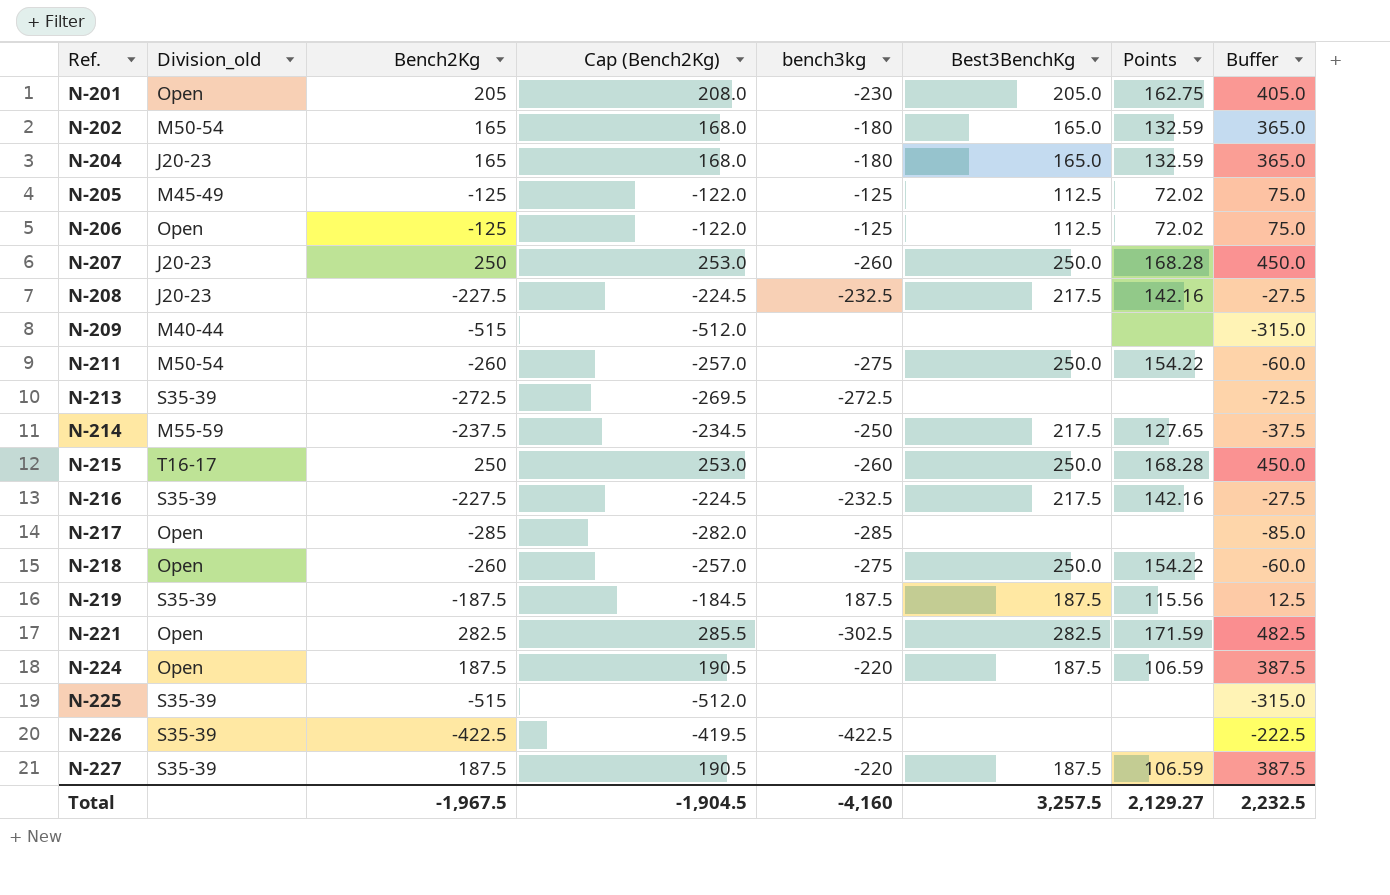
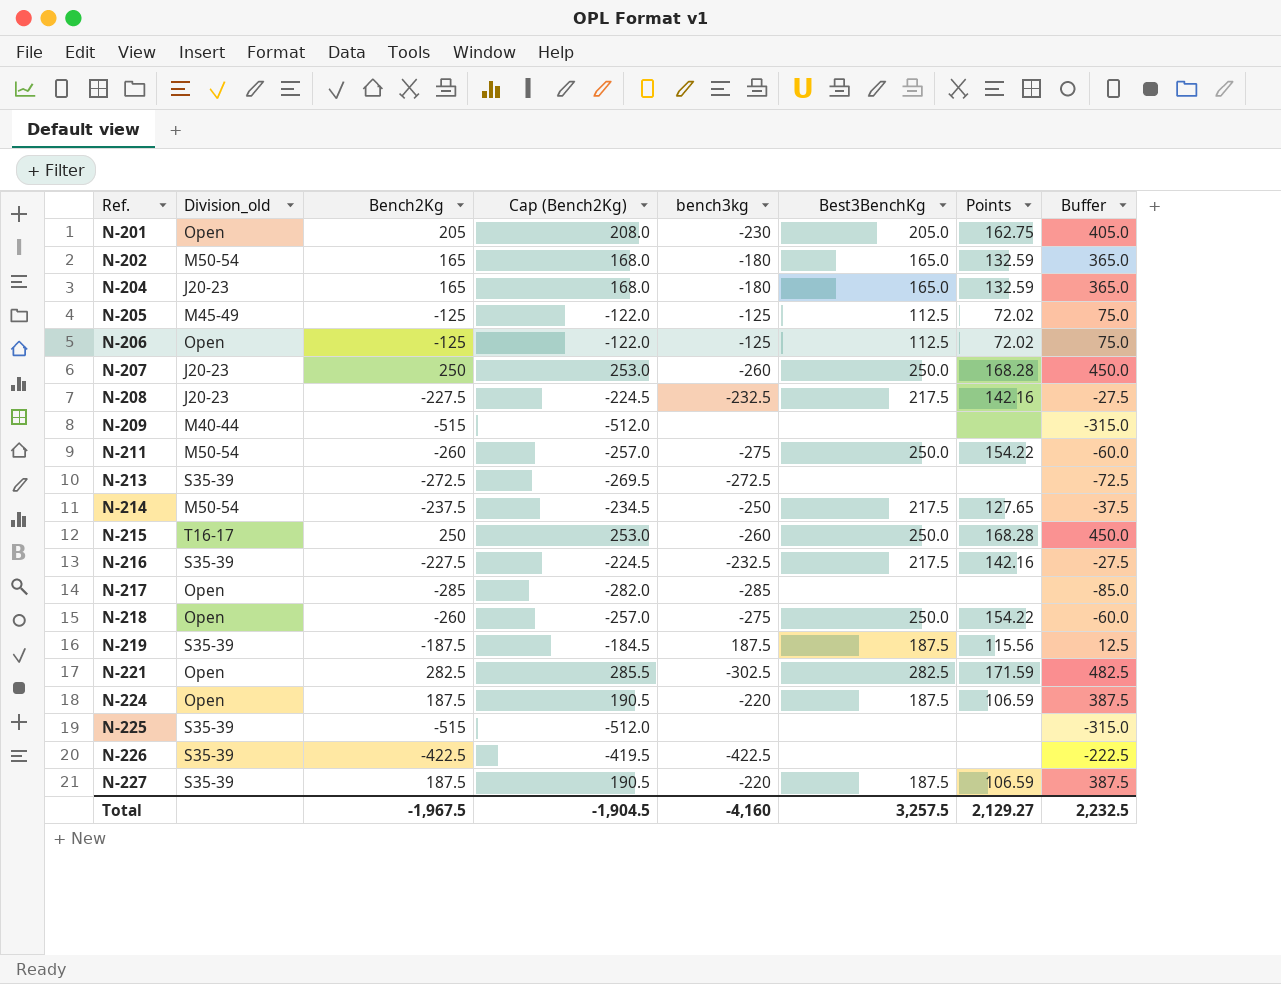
N-214 | Division_old: M55-59 -> M50-54

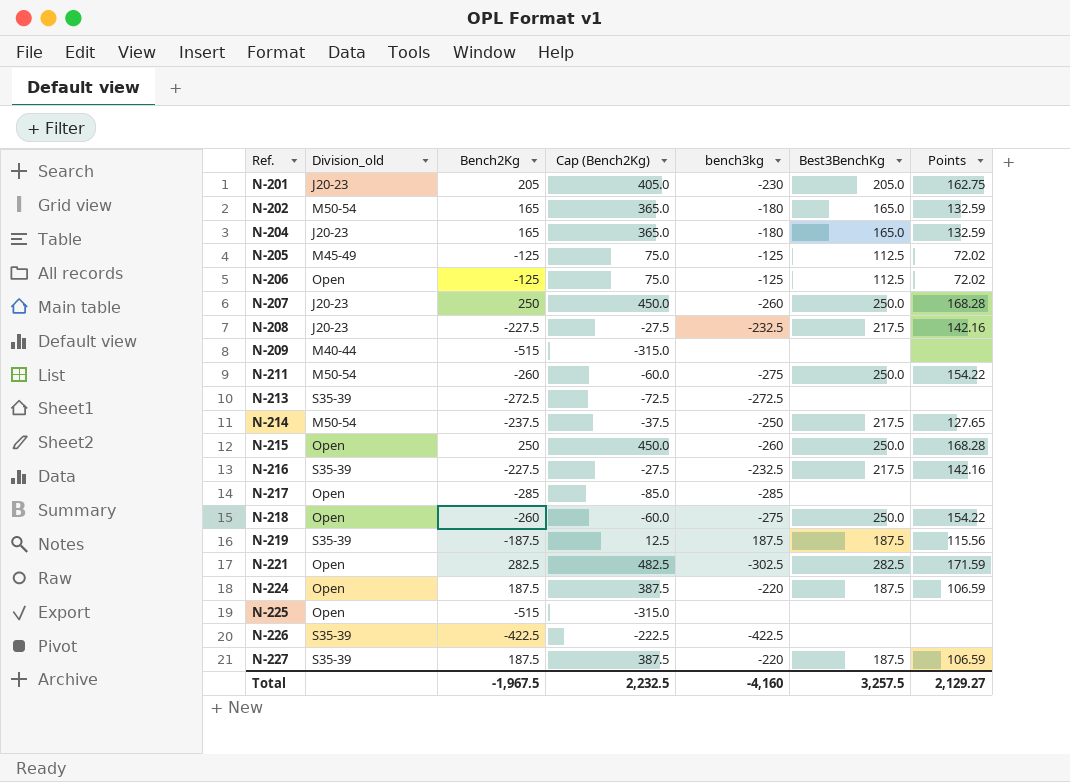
column Buffer | formula: [Bench2Kg] + 200 -> none
column Cap (Bench2Kg) | formula: [Bench2Kg] + 3 -> [Bench2Kg] + 200
N-201 | Division_old: Open -> J20-23
N-215 | Division_old: T16-17 -> Open
N-225 | Division_old: S35-39 -> Open
Total | Cap (Bench2Kg): -1,904.5 -> 2,232.5

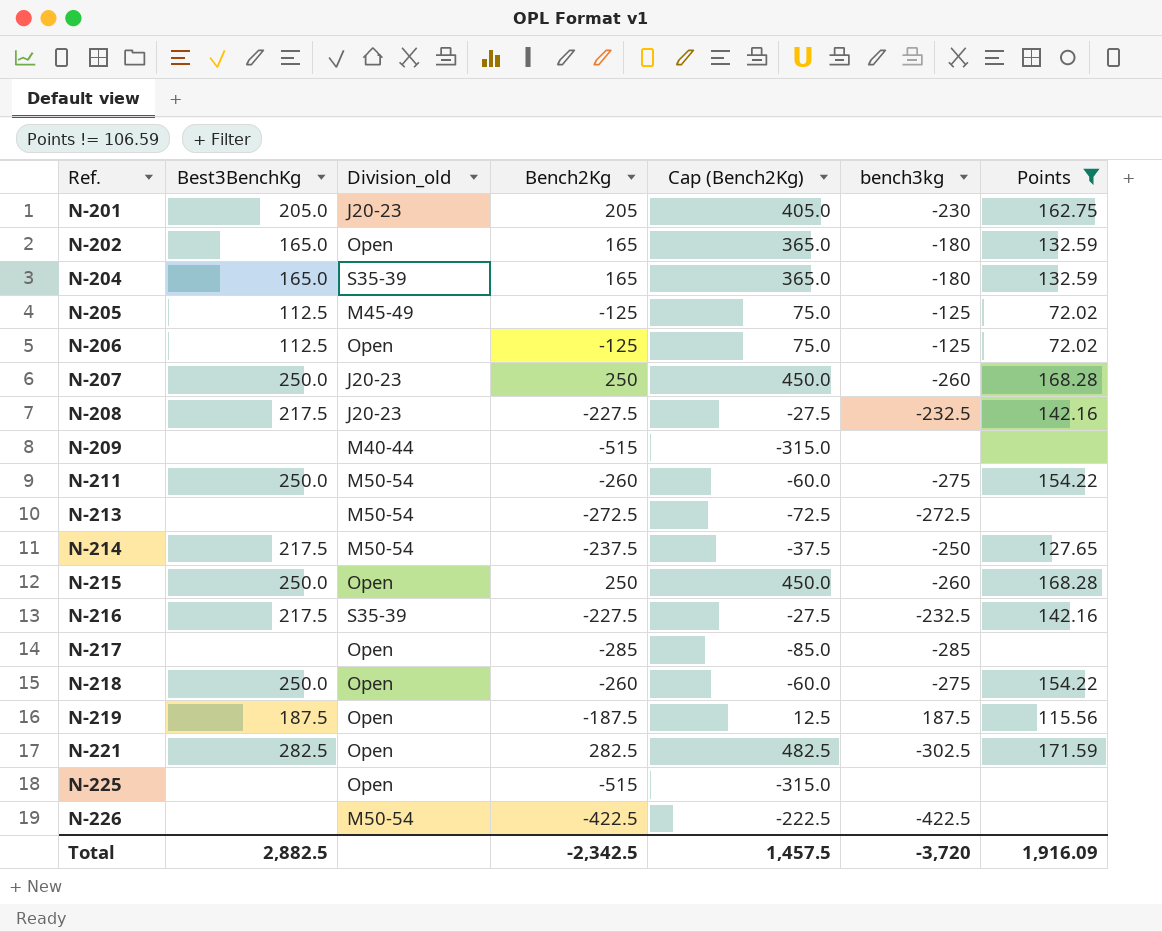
filter: none -> Points != 106.59
column Best3BenchKg | position: 6 -> 2
N-202 | Division_old: M50-54 -> Open
N-204 | Division_old: J20-23 -> S35-39
N-213 | Division_old: S35-39 -> M50-54
N-219 | Division_old: S35-39 -> Open
N-226 | Division_old: S35-39 -> M50-54
Total | Best3BenchKg: 3,257.5 -> 2,882.5
Total | Bench2Kg: -1,967.5 -> -2,342.5
Total | Cap (Bench2Kg): 2,232.5 -> 1,457.5
Total | bench3kg: -4,160 -> -3,720
Total | Points: 2,129.27 -> 1,916.09

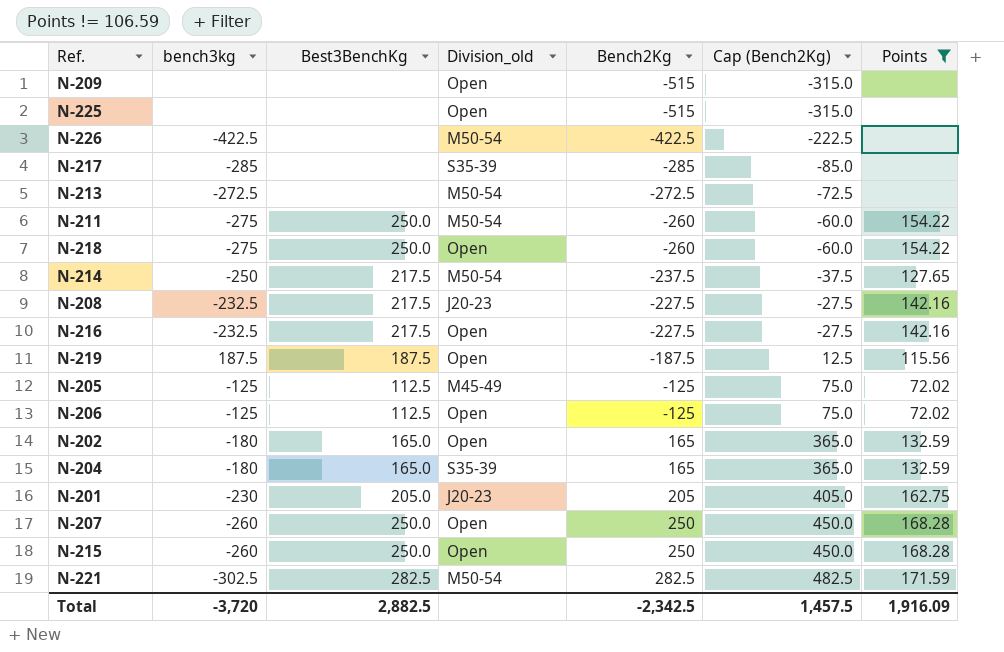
row order: Ref. ascending -> Bench2Kg ascending
column bench3kg | position: 6 -> 2
N-209 | Division_old: M40-44 -> Open
N-217 | Division_old: Open -> S35-39
N-216 | Division_old: S35-39 -> Open
N-207 | Division_old: J20-23 -> Open
N-221 | Division_old: Open -> M50-54

